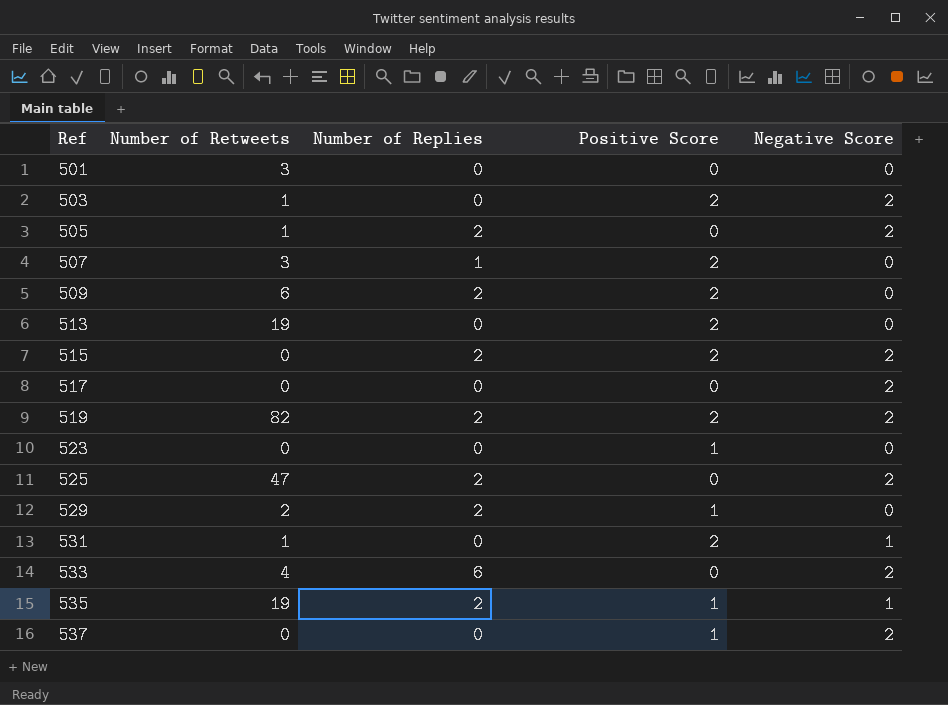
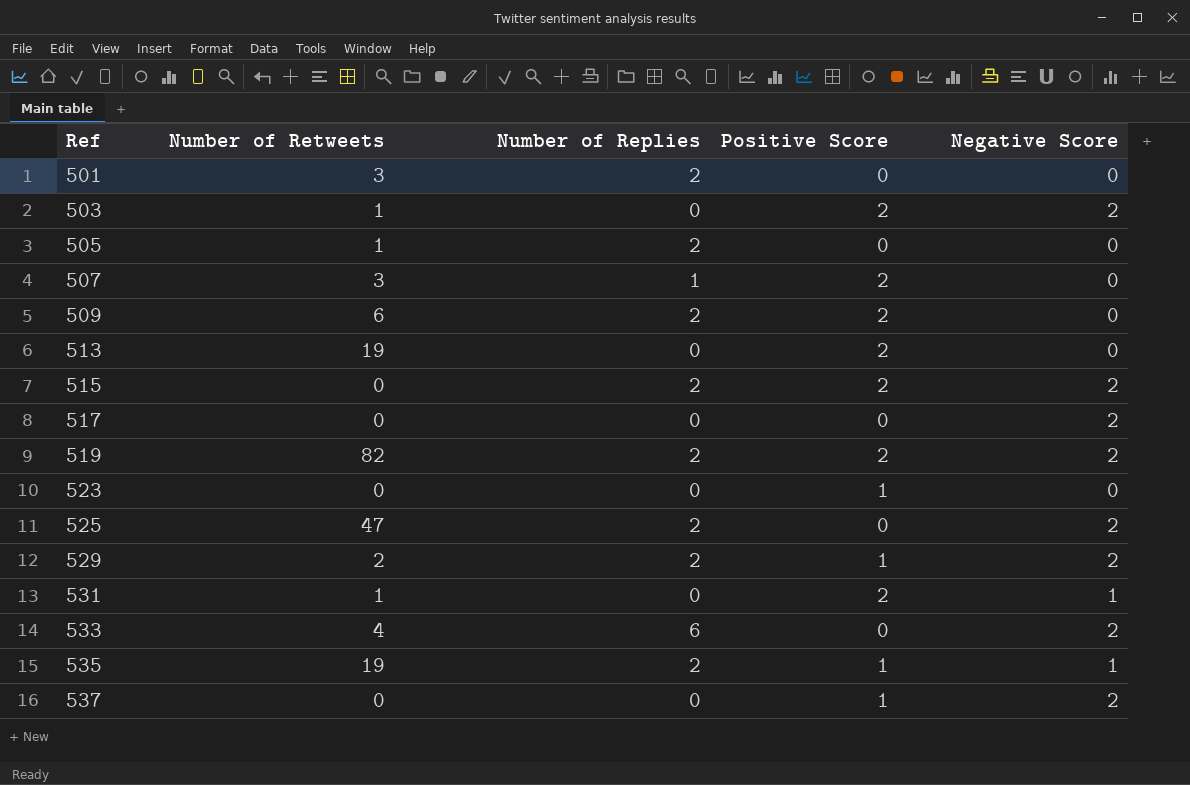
501 | Number of Replies: 0 -> 2
505 | Negative Score: 2 -> 0
529 | Negative Score: 0 -> 2

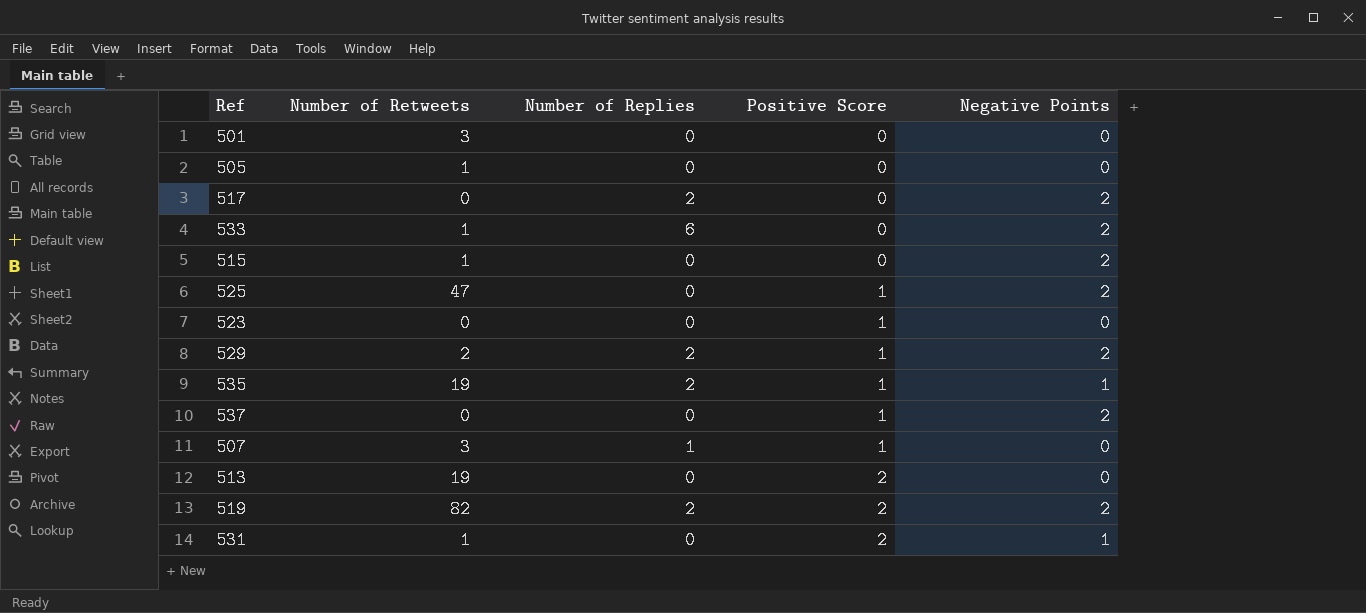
row order: Ref ascending -> Positive Score ascending
column name: Negative Score -> Negative Points
row 503: 1 | 0 | 2 | 2 -> none
row 509: 6 | 2 | 2 | 0 -> none
501 | Number of Replies: 2 -> 0
505 | Number of Replies: 2 -> 0
517 | Number of Replies: 0 -> 2
533 | Number of Retweets: 4 -> 1
515 | Number of Retweets: 0 -> 1
515 | Number of Replies: 2 -> 0
515 | Positive Score: 2 -> 0
525 | Number of Replies: 2 -> 0
525 | Positive Score: 0 -> 1
507 | Positive Score: 2 -> 1

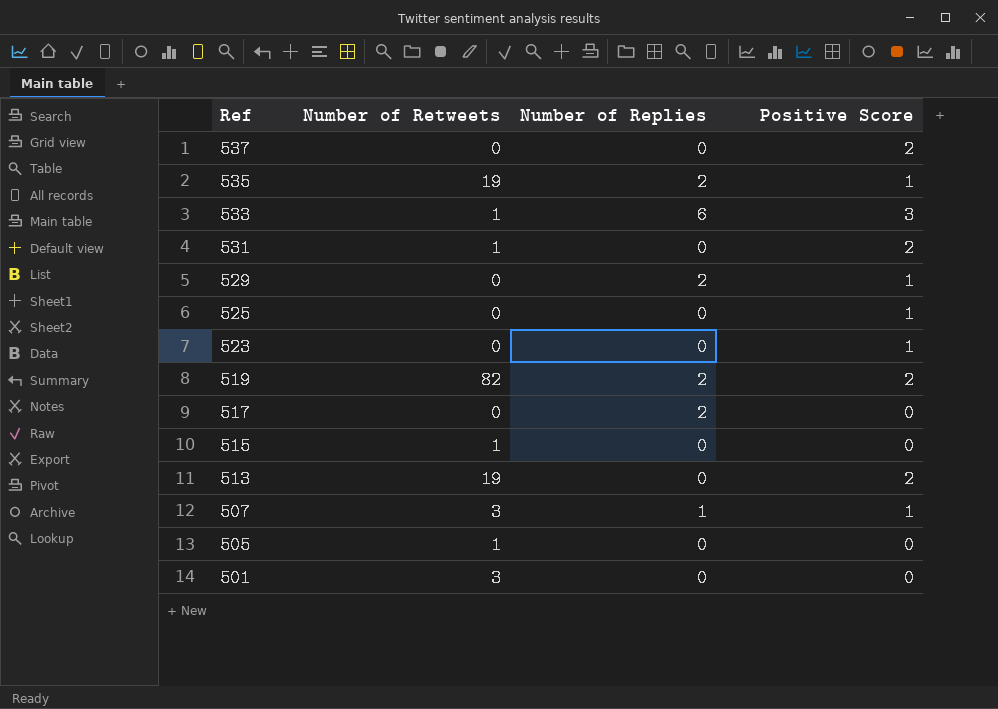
row order: Positive Score ascending -> Ref descending
column Negative Points | position: 5 -> none
537 | Positive Score: 1 -> 2
533 | Positive Score: 0 -> 3
529 | Number of Retweets: 2 -> 0
525 | Number of Retweets: 47 -> 0

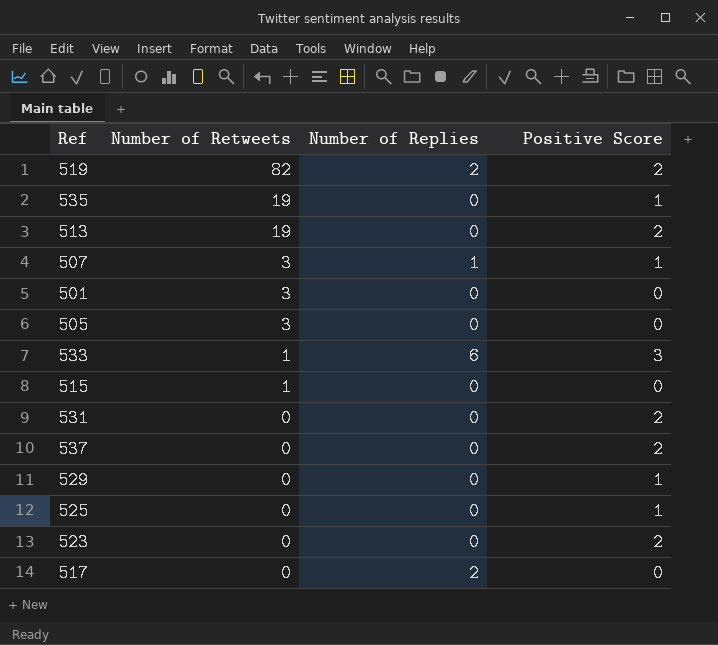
row order: Ref descending -> Number of Retweets descending
535 | Number of Replies: 2 -> 0
505 | Number of Retweets: 1 -> 3
531 | Number of Retweets: 1 -> 0
529 | Number of Replies: 2 -> 0
523 | Positive Score: 1 -> 2

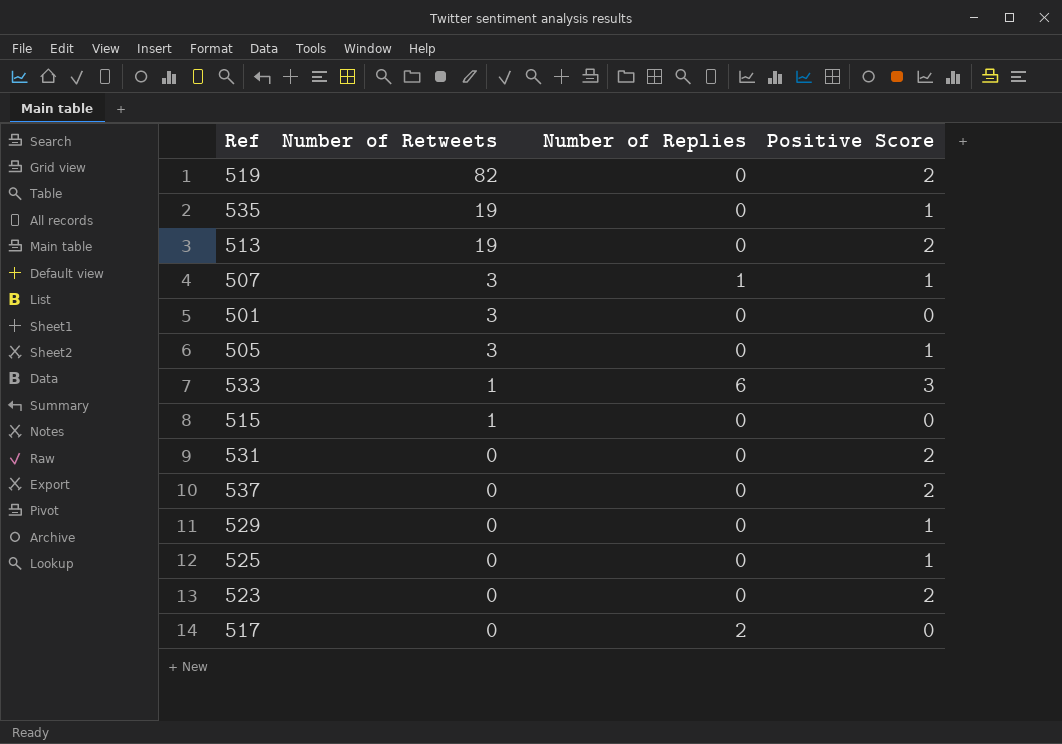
519 | Number of Replies: 2 -> 0
505 | Positive Score: 0 -> 1

